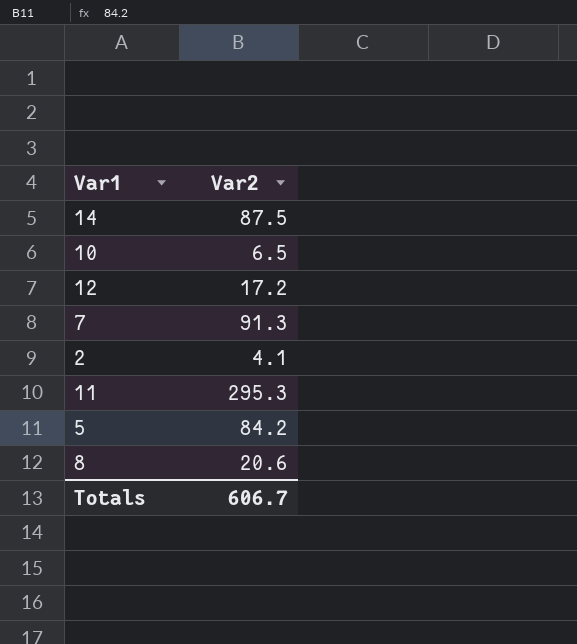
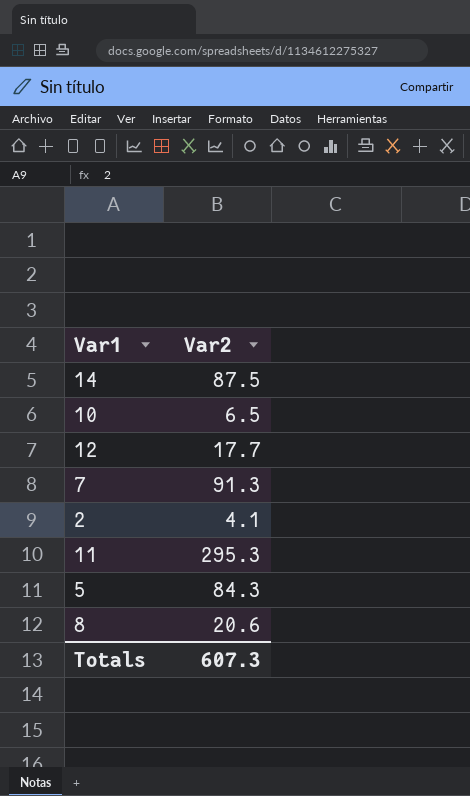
12 | Var2: 17.2 -> 17.7
5 | Var2: 84.2 -> 84.3
Totals | Var2: 606.7 -> 607.3

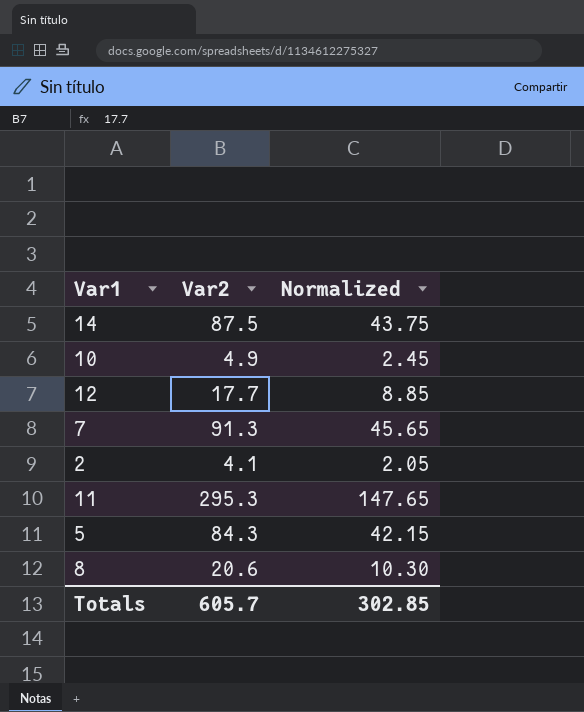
column Normalized | formula: none -> [Var2] * 0.5
10 | Var2: 6.5 -> 4.9
Totals | Var2: 607.3 -> 605.7

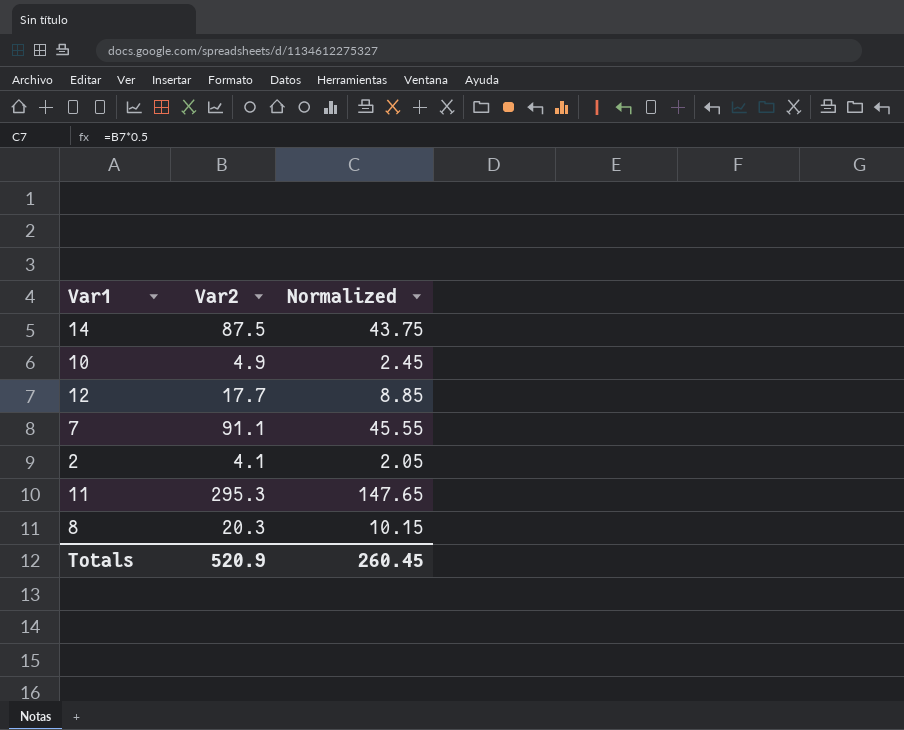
row 5: 84.3 | 42.15 -> none
7 | Var2: 91.3 -> 91.1
7 | Normalized: 45.65 -> 45.55
8 | Var2: 20.6 -> 20.3
8 | Normalized: 10.30 -> 10.15
Totals | Var2: 605.7 -> 520.9
Totals | Normalized: 302.85 -> 260.45

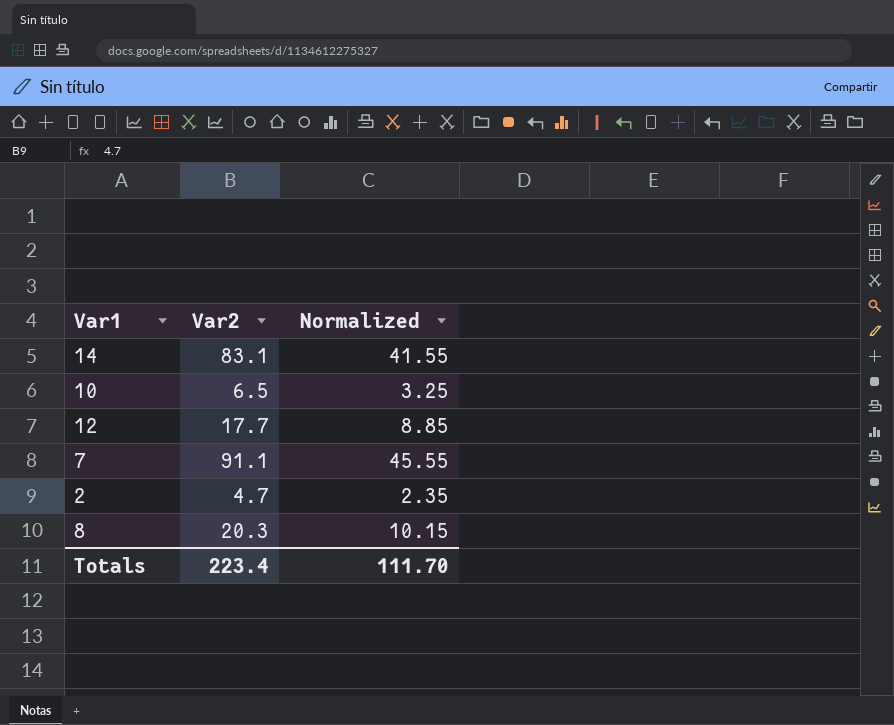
row 11: 295.3 | 147.65 -> none
14 | Var2: 87.5 -> 83.1
14 | Normalized: 43.75 -> 41.55
10 | Var2: 4.9 -> 6.5
10 | Normalized: 2.45 -> 3.25
2 | Var2: 4.1 -> 4.7
2 | Normalized: 2.05 -> 2.35
Totals | Var2: 520.9 -> 223.4
Totals | Normalized: 260.45 -> 111.70

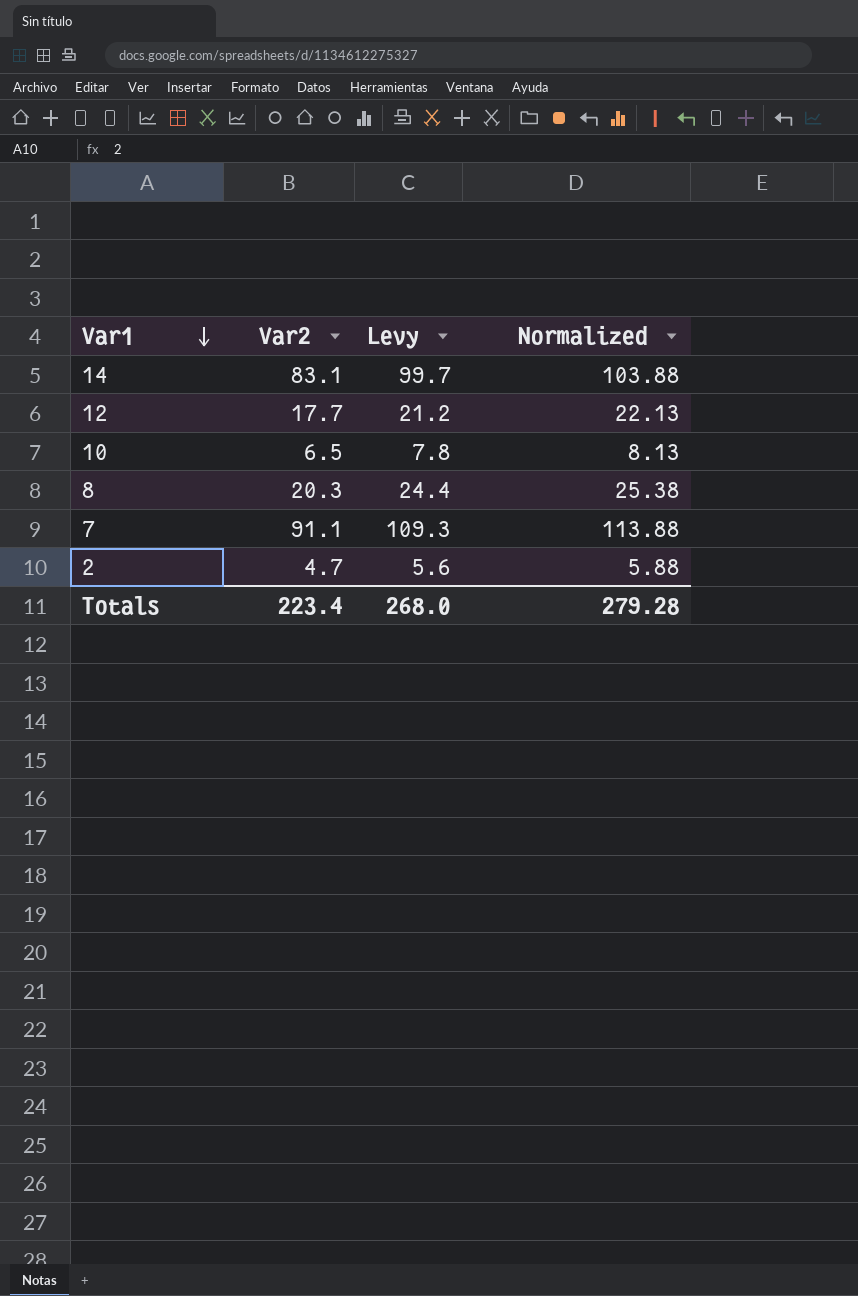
row order: none -> Var1 descending
column Levy | formula: none -> [Var2] * 1.2
column Normalized | formula: [Var2] * 0.5 -> [Var2] * 1.25
Totals | Normalized: 111.70 -> 279.28

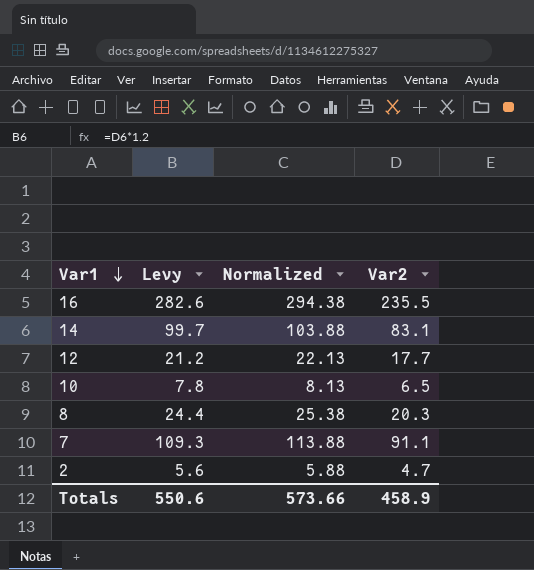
column Var2 | position: 2 -> 4
row 16: none -> 282.6 | 294.38 | 235.5
Totals | Levy: 268.0 -> 550.6
Totals | Normalized: 279.28 -> 573.66
Totals | Var2: 223.4 -> 458.9

